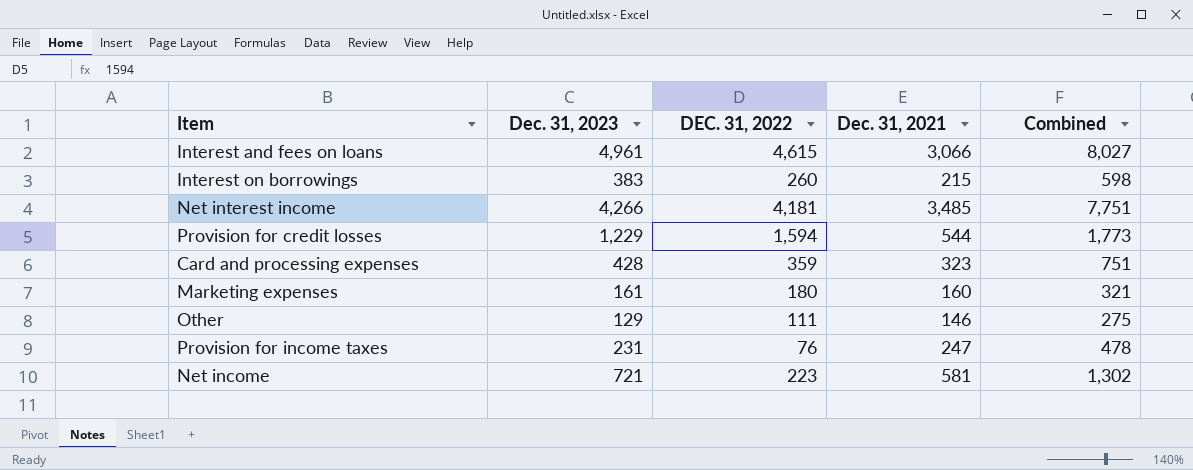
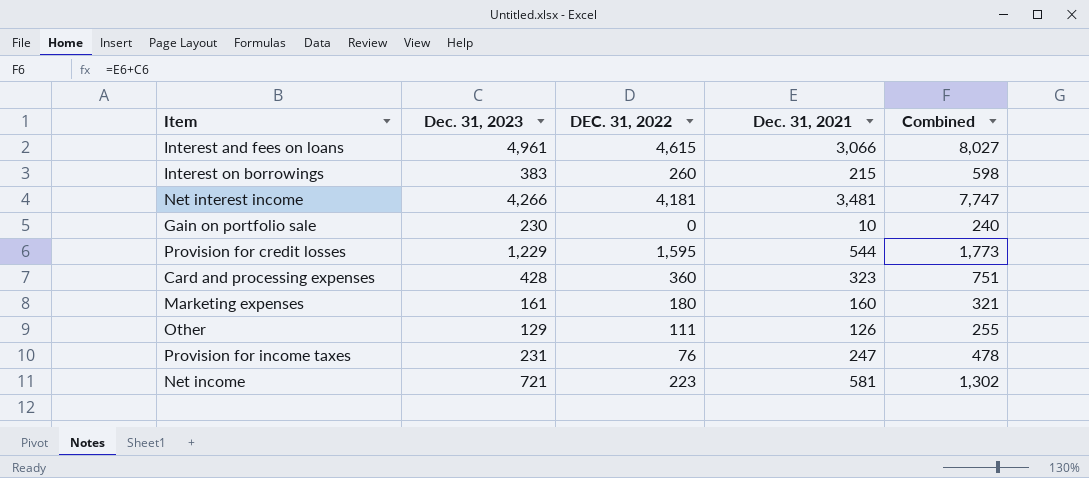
Net interest income | Dec. 31, 2021: 3,485 -> 3,481
Net interest income | Combined: 7,751 -> 7,747
row Gain on portfolio sale: none -> 230 | 0 | 10 | 240
Provision for credit losses | DEC. 31, 2022: 1,594 -> 1,595
Card and processing expenses | DEC. 31, 2022: 359 -> 360
Other | Dec. 31, 2021: 146 -> 126
Other | Combined: 275 -> 255

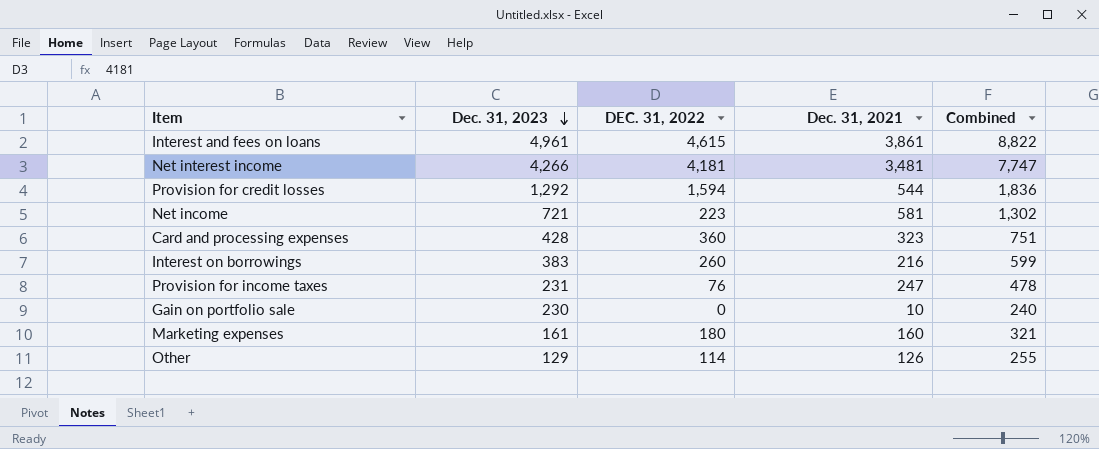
row order: none -> Dec. 31, 2023 descending
Interest and fees on loans | Dec. 31, 2021: 3,066 -> 3,861
Interest and fees on loans | Combined: 8,027 -> 8,822
Provision for credit losses | Dec. 31, 2023: 1,229 -> 1,292
Provision for credit losses | DEC. 31, 2022: 1,595 -> 1,594
Provision for credit losses | Combined: 1,773 -> 1,836
Interest on borrowings | Dec. 31, 2021: 215 -> 216
Interest on borrowings | Combined: 598 -> 599
Other | DEC. 31, 2022: 111 -> 114

